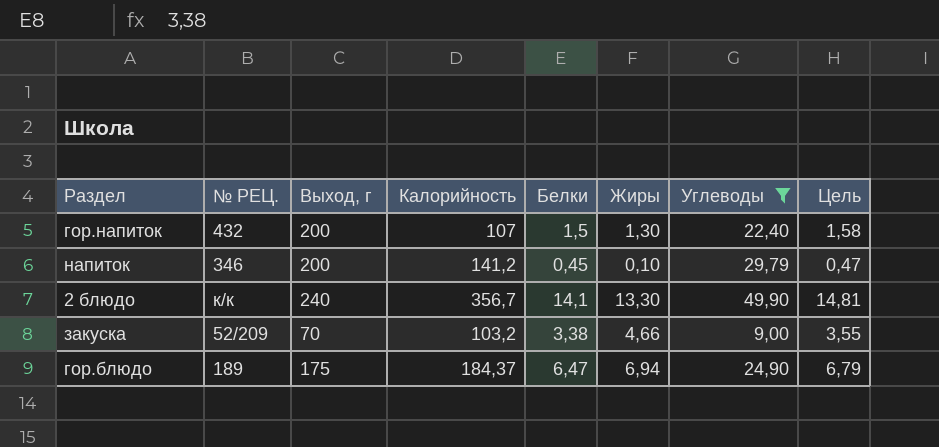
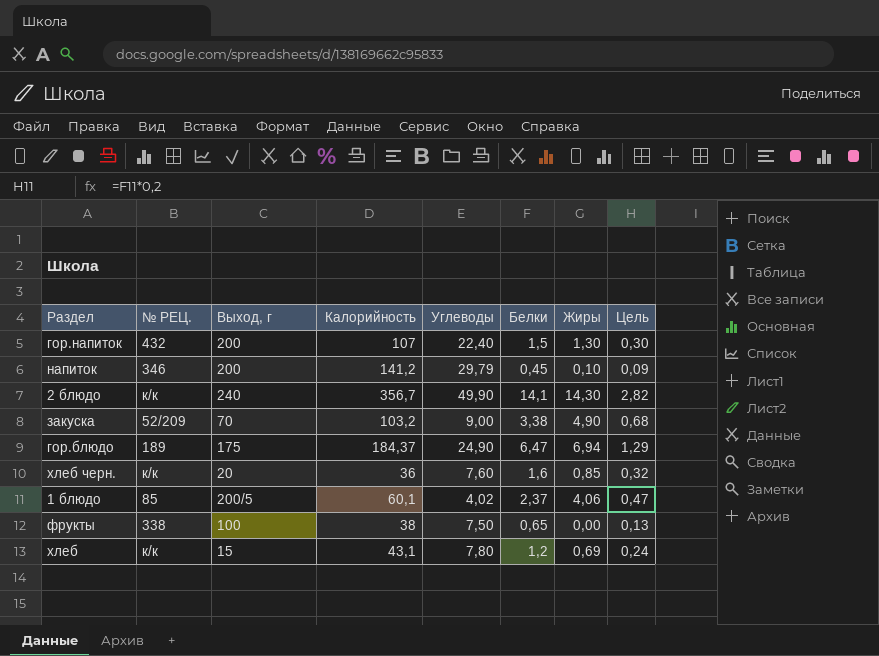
filter: Углеводы >= 9,00 -> none
column Углеводы | position: 7 -> 5
column Цель | formula: [Белки] * 1,05 -> [Белки] * 0,2
2 блюдо | Жиры: 13,30 -> 14,30
закуска | Жиры: 4,66 -> 4,90

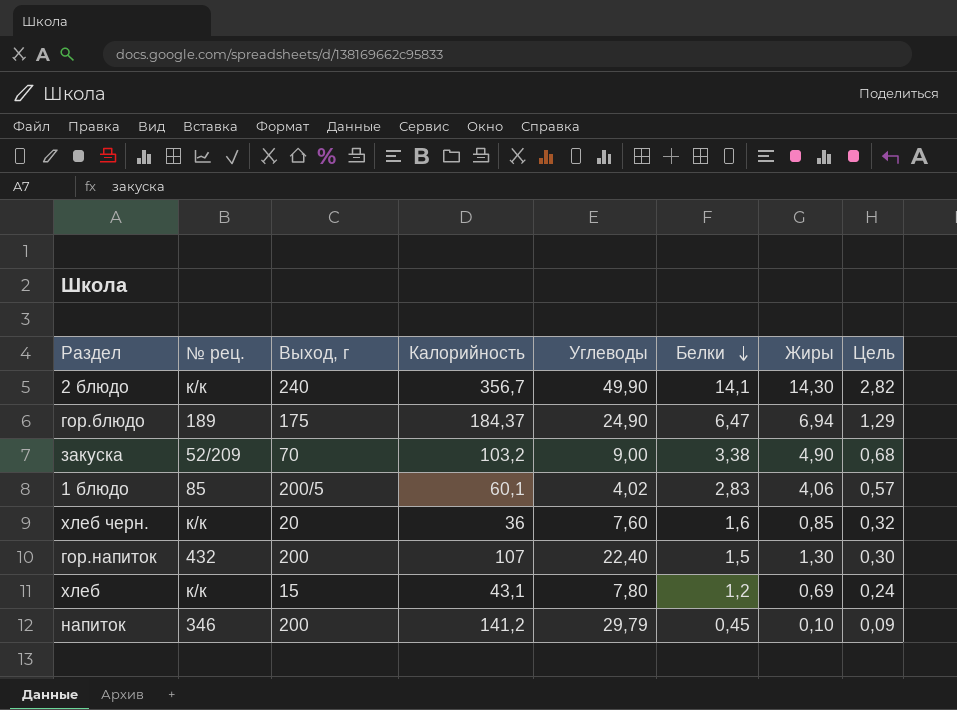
row order: none -> Белки descending
column name: № РЕЦ. -> № рец.
row фрукты: 338 | 100 | 38 | 7,50 | 0,65 | 0,00 | 0,13 -> none
1 блюдо | Белки: 2,37 -> 2,83
1 блюдо | Цель: 0,47 -> 0,57

